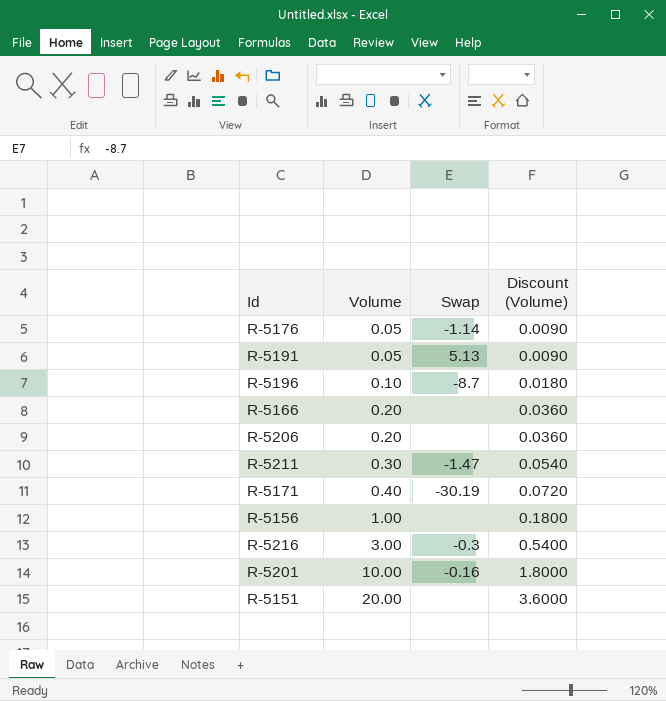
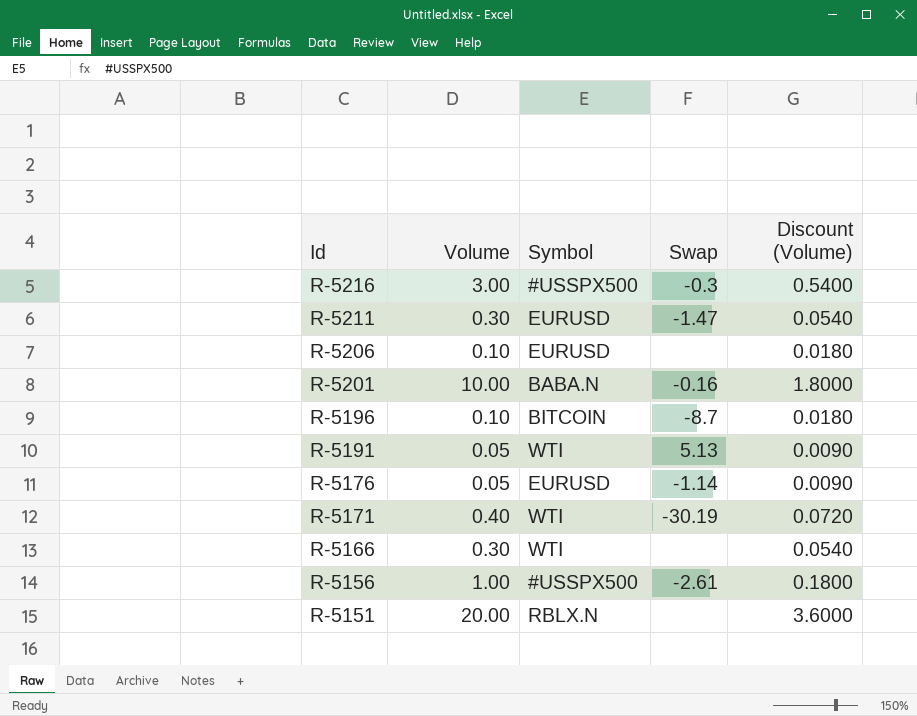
row order: Volume ascending -> Id descending
column Symbol | position: none -> 3
R-5206 | Volume: 0.20 -> 0.10
R-5206 | Discount (Volume): 0.0360 -> 0.0180
R-5166 | Volume: 0.20 -> 0.30
R-5166 | Discount (Volume): 0.0360 -> 0.0540
R-5156 | Swap: none -> -2.61

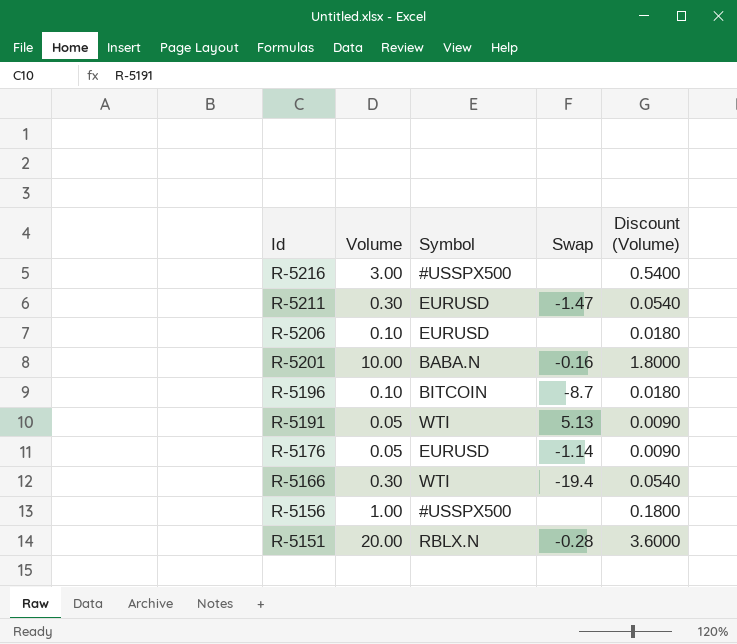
row R-5171: 0.40 | WTI | -30.19 | 0.0720 -> none
R-5216 | Swap: -0.3 -> none
R-5166 | Swap: none -> -19.4
R-5156 | Swap: -2.61 -> none
R-5151 | Swap: none -> -0.28

